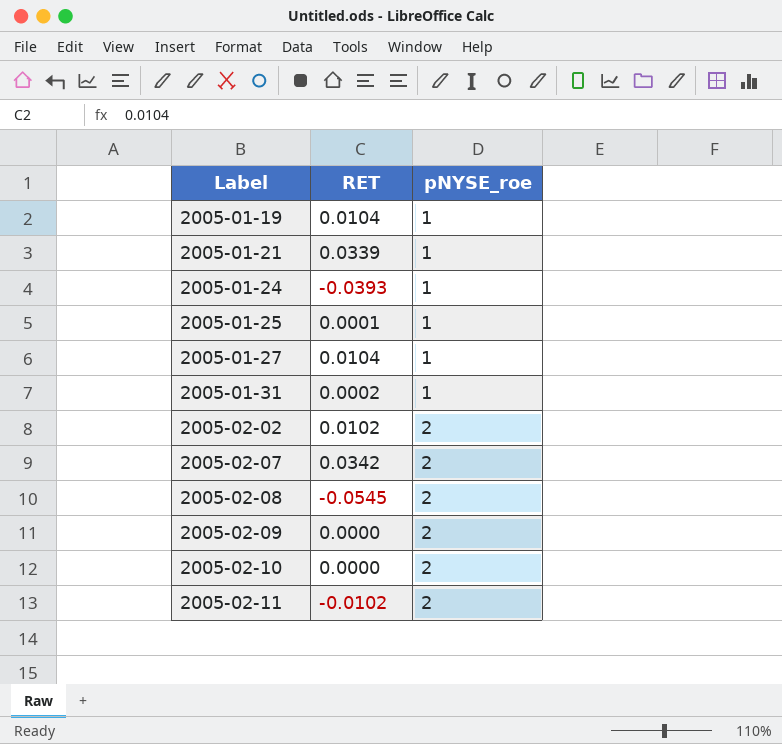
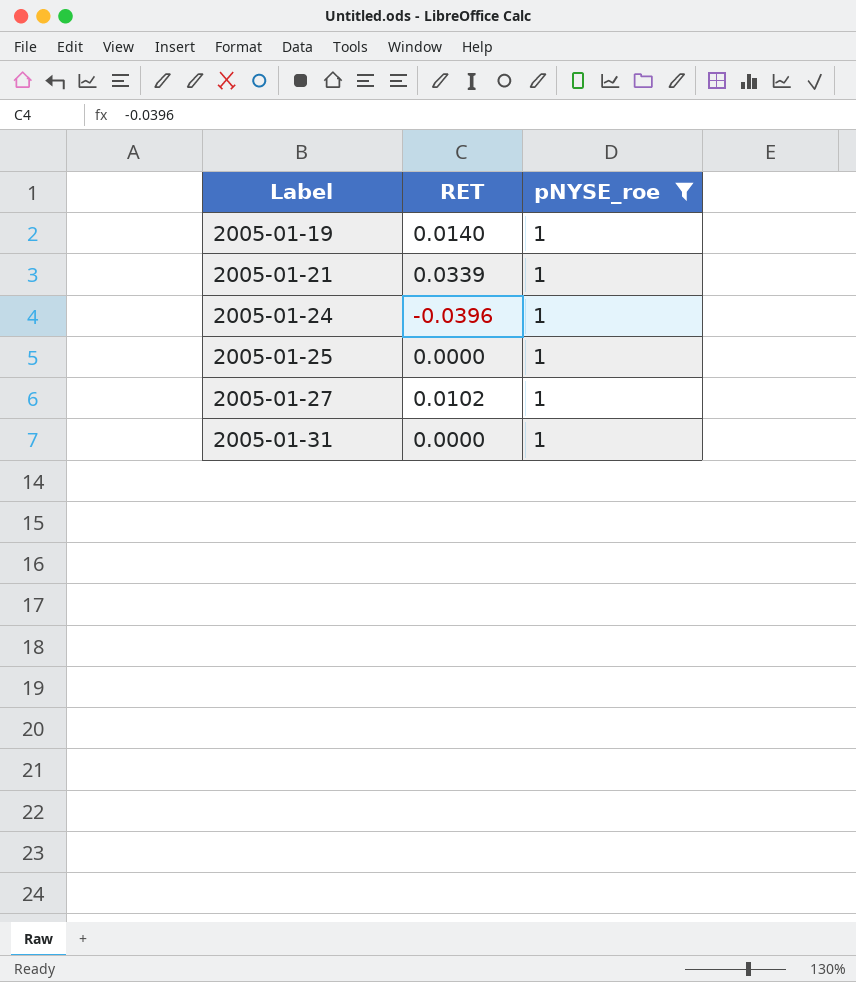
filter: none -> pNYSE_roe = 1
2005-01-19 | RET: 0.0104 -> 0.0140
2005-01-24 | RET: -0.0393 -> -0.0396
2005-01-25 | RET: 0.0001 -> 0.0000
2005-01-27 | RET: 0.0104 -> 0.0102
2005-01-31 | RET: 0.0002 -> 0.0000

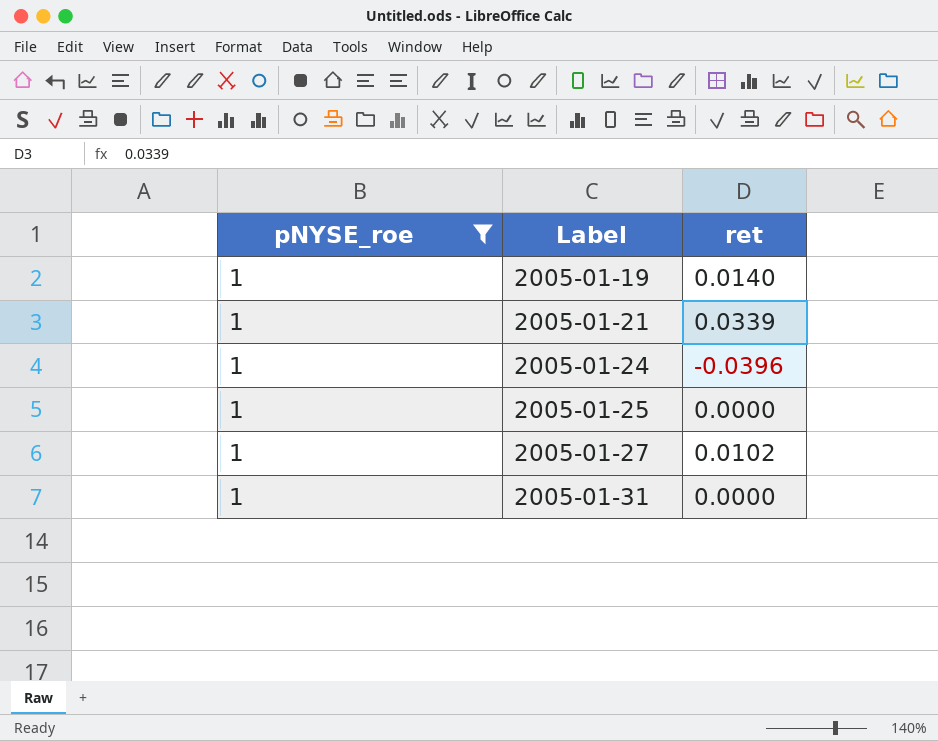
column pNYSE_roe | position: 3 -> 1
column name: RET -> ret

